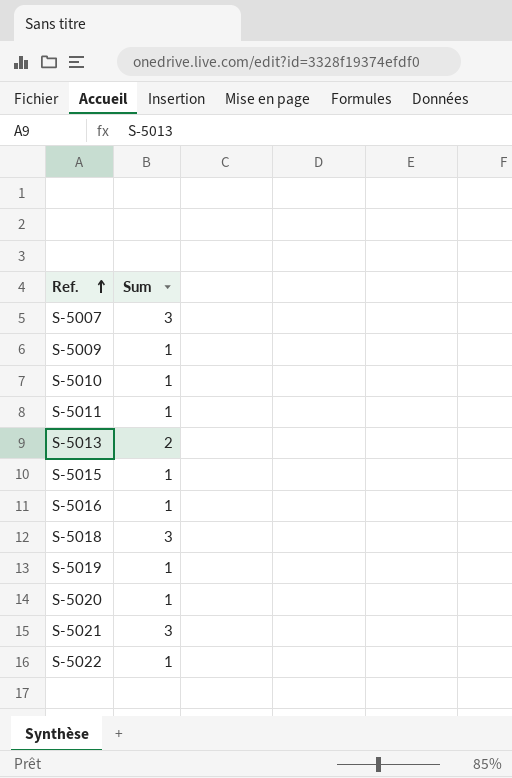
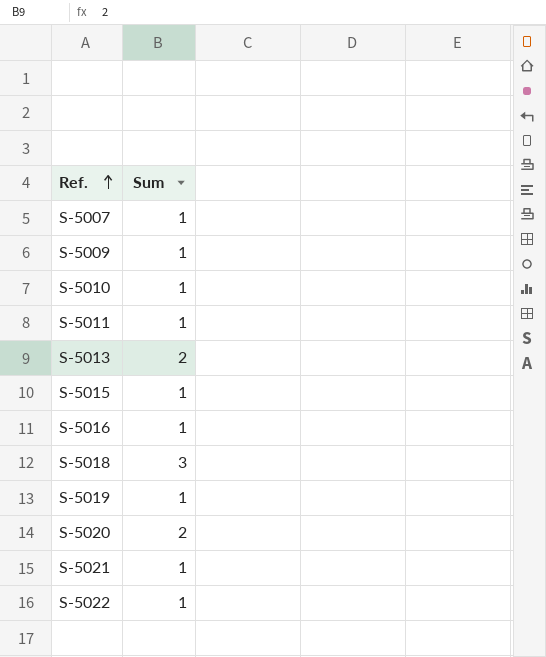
S-5007 | Sum: 3 -> 1
S-5020 | Sum: 1 -> 2
S-5021 | Sum: 3 -> 1

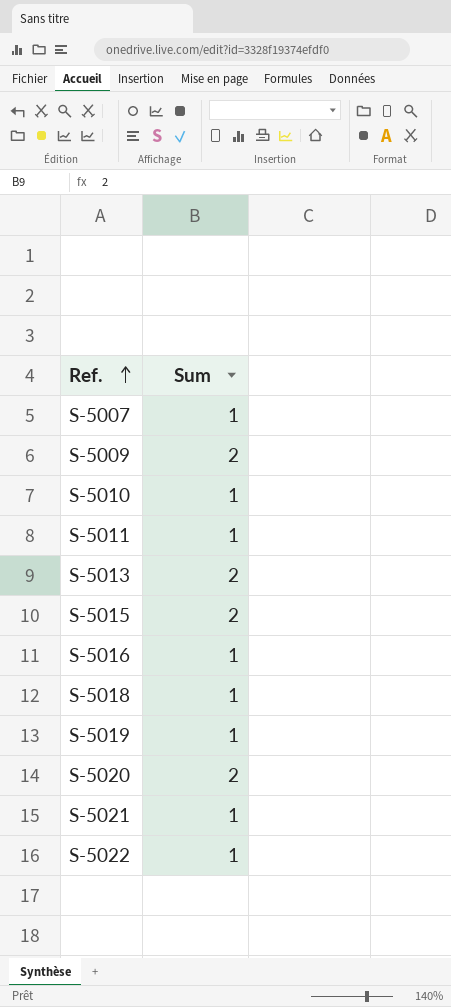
S-5009 | Sum: 1 -> 2
S-5015 | Sum: 1 -> 2
S-5018 | Sum: 3 -> 1

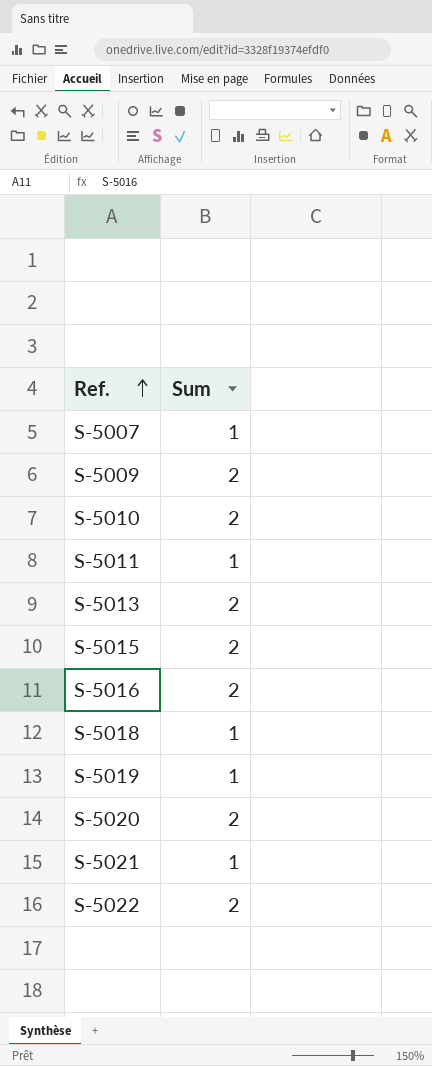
S-5010 | Sum: 1 -> 2
S-5016 | Sum: 1 -> 2
S-5022 | Sum: 1 -> 2

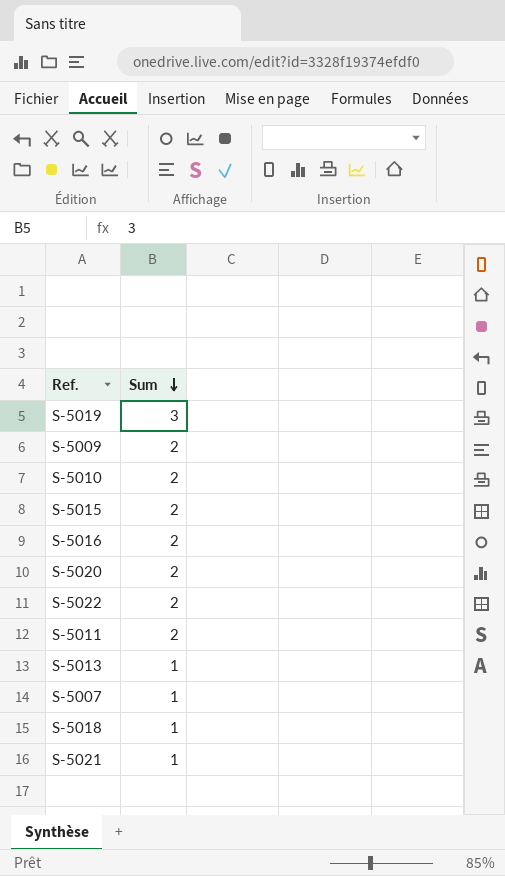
row order: Ref. ascending -> Sum descending
S-5019 | Sum: 1 -> 3
S-5011 | Sum: 1 -> 2
S-5013 | Sum: 2 -> 1

